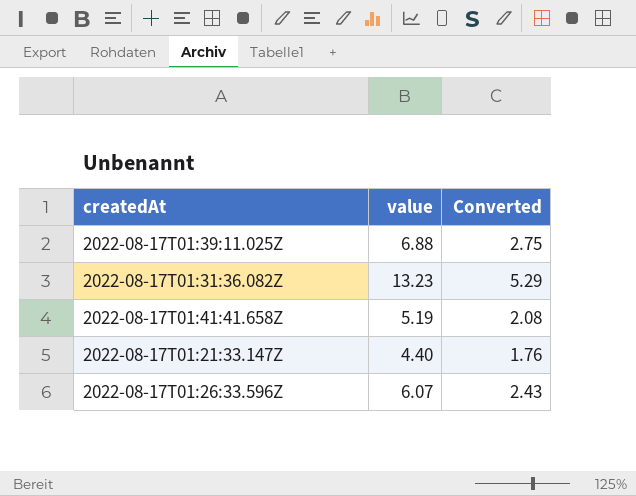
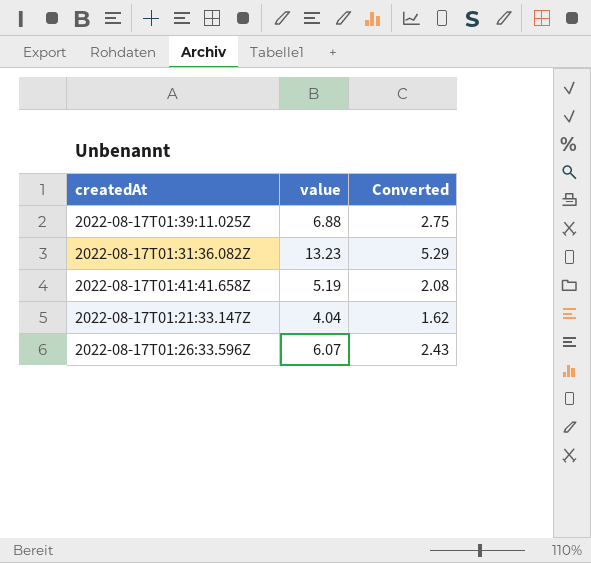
2022-08-17T01:21:33.147Z | value: 4.40 -> 4.04
2022-08-17T01:21:33.147Z | Converted: 1.76 -> 1.62

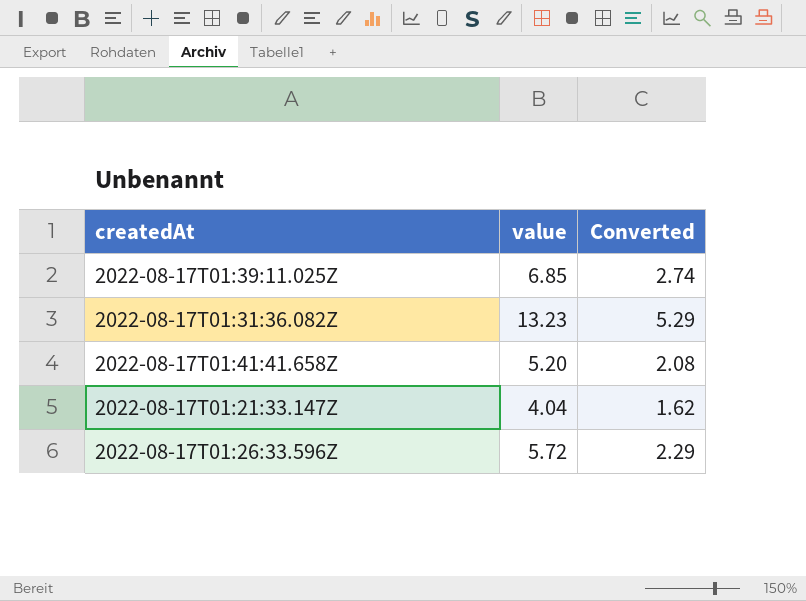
2022-08-17T01:39:11.025Z | value: 6.88 -> 6.85
2022-08-17T01:39:11.025Z | Converted: 2.75 -> 2.74
2022-08-17T01:41:41.658Z | value: 5.19 -> 5.20
2022-08-17T01:26:33.596Z | value: 6.07 -> 5.72
2022-08-17T01:26:33.596Z | Converted: 2.43 -> 2.29

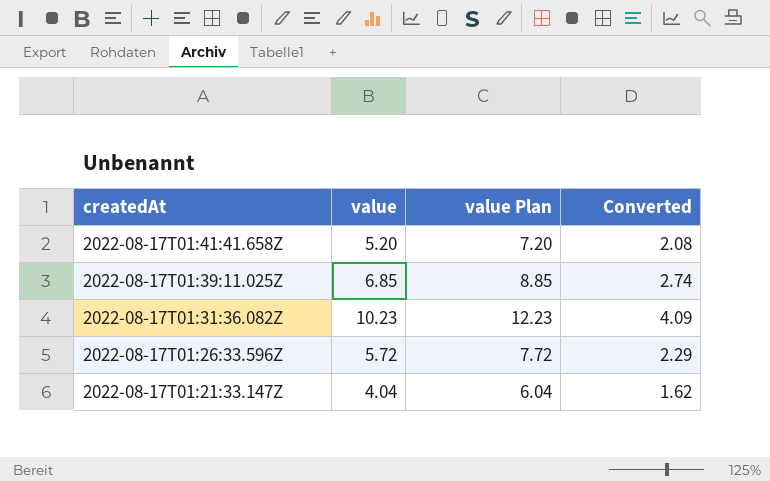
row order: none -> createdAt descending
column value Plan | formula: none -> [value] + 2
2022-08-17T01:31:36.082Z | value: 13.23 -> 10.23
2022-08-17T01:31:36.082Z | Converted: 5.29 -> 4.09

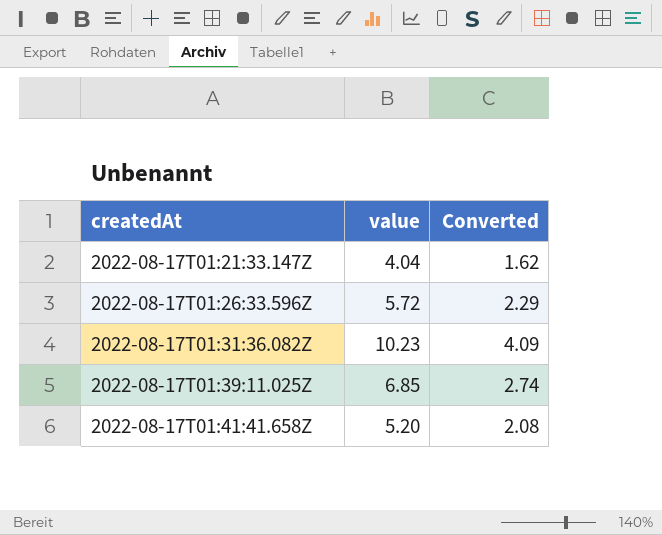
row order: createdAt descending -> createdAt ascending
column value Plan | formula: [value] + 2 -> none

